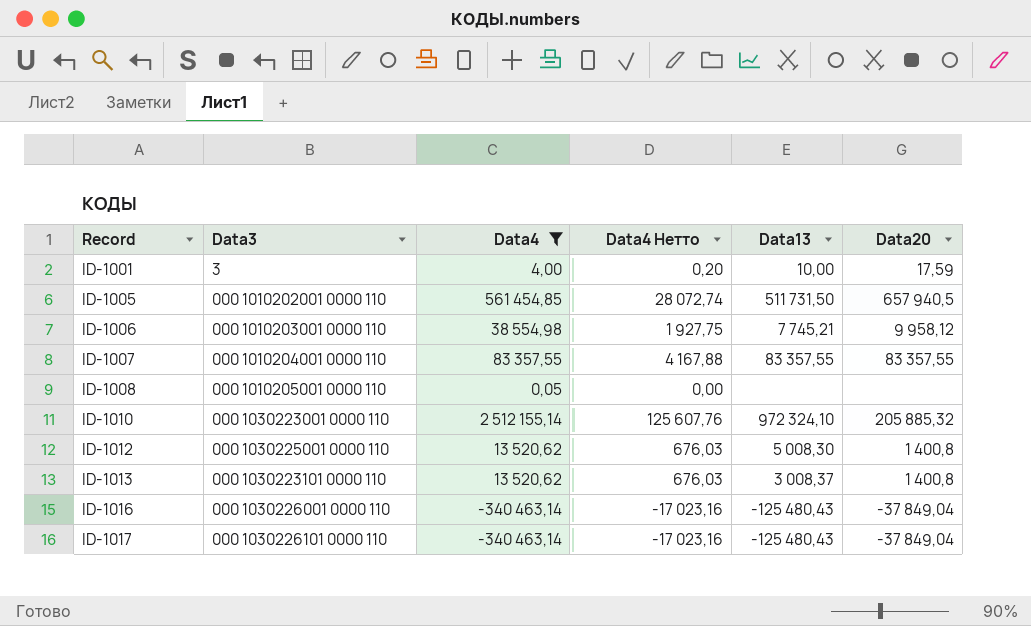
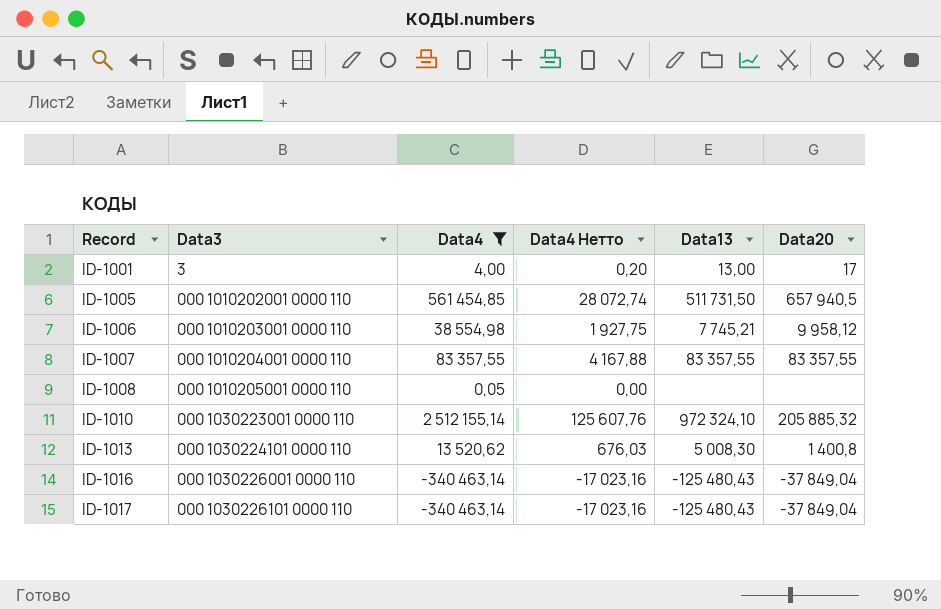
row ID-1012: 000 1030225001 0000 110 | 13 520,62 | 676,03 | 5 008,30 | 1 400,8 -> none
ID-1001 | Data13: 10,00 -> 13,00
ID-1001 | Data20: 17,59 -> 17
ID-1013 | Data3: 000 1030223101 0000 110 -> 000 1030224101 0000 110
ID-1013 | Data13: 3 008,37 -> 5 008,30

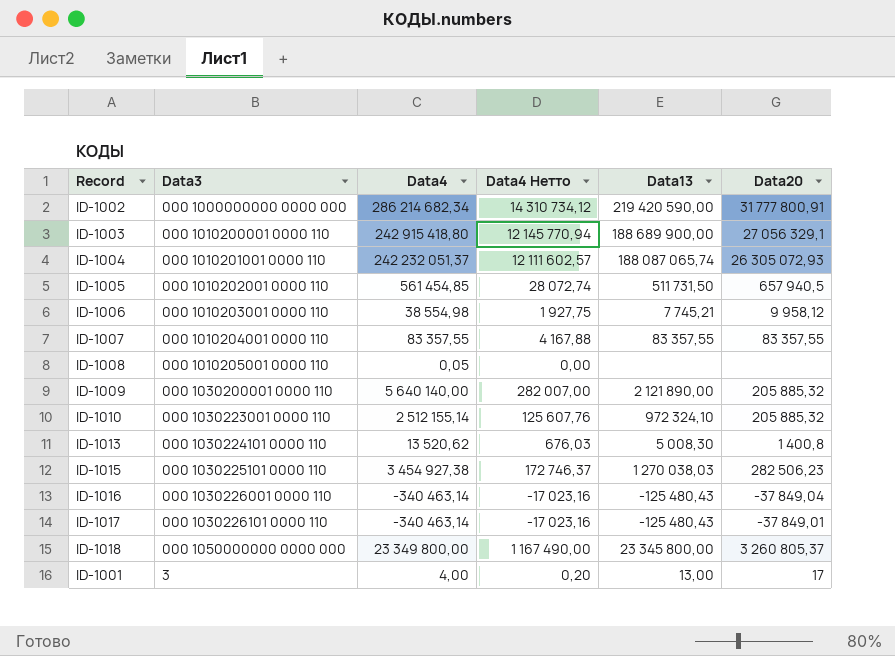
filter: Data4 <= 2 512 155,14 -> none
row order: Record ascending -> Data3 ascending
ID-1017 | Data20: -37 849,04 -> -37 849,01

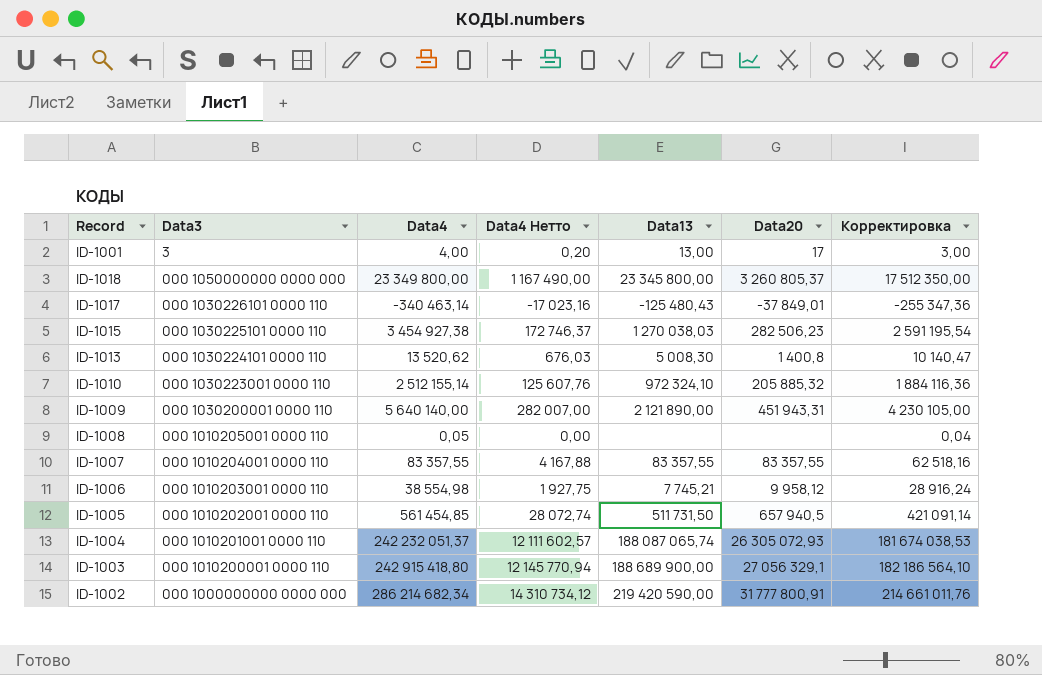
row order: Data3 ascending -> Data3 descending
column Корректировка | formula: none -> [Data4] * 0,75
row ID-1016: 000 1030226001 0000 110 | -340 463,14 | -17 023,16 | -125 480,43 | -37 849,04 -> none
ID-1009 | Data20: 205 885,32 -> 451 943,31

